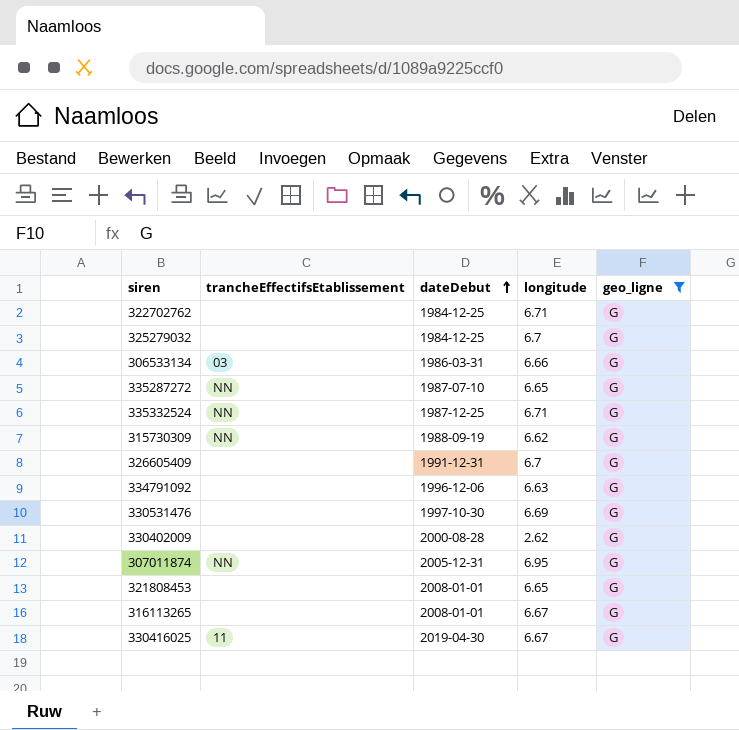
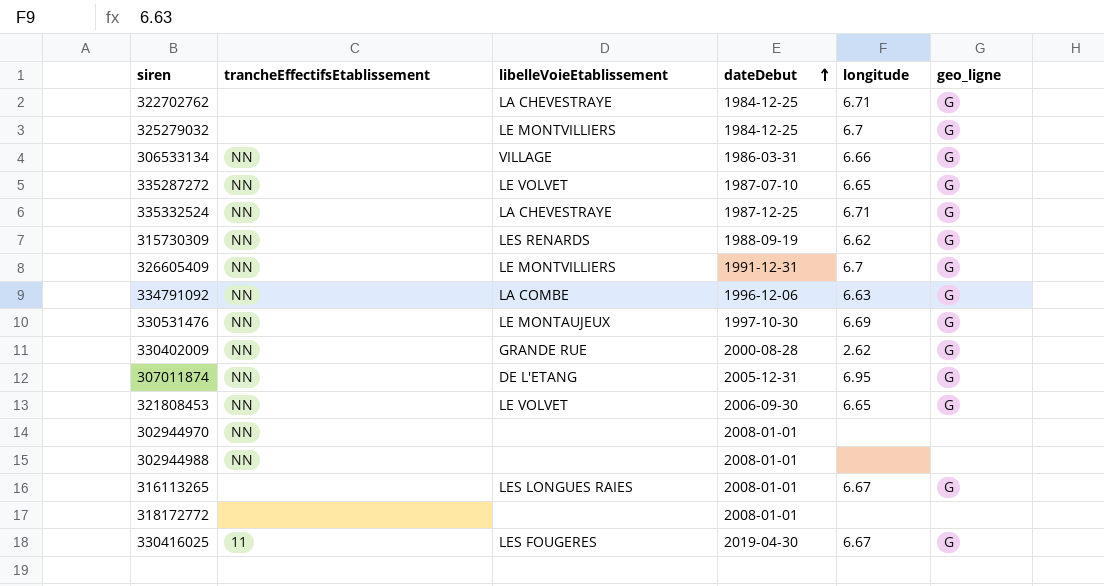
filter: geo_ligne = G -> none
column libelleVoieEtablissement | position: none -> 3
306533134 | trancheEffectifsEtablissement: 03 -> NN
326605409 | trancheEffectifsEtablissement: none -> NN
334791092 | trancheEffectifsEtablissement: none -> NN
330531476 | trancheEffectifsEtablissement: none -> NN
330402009 | trancheEffectifsEtablissement: none -> NN
321808453 | trancheEffectifsEtablissement: none -> NN
321808453 | dateDebut: 2008-01-01 -> 2006-09-30

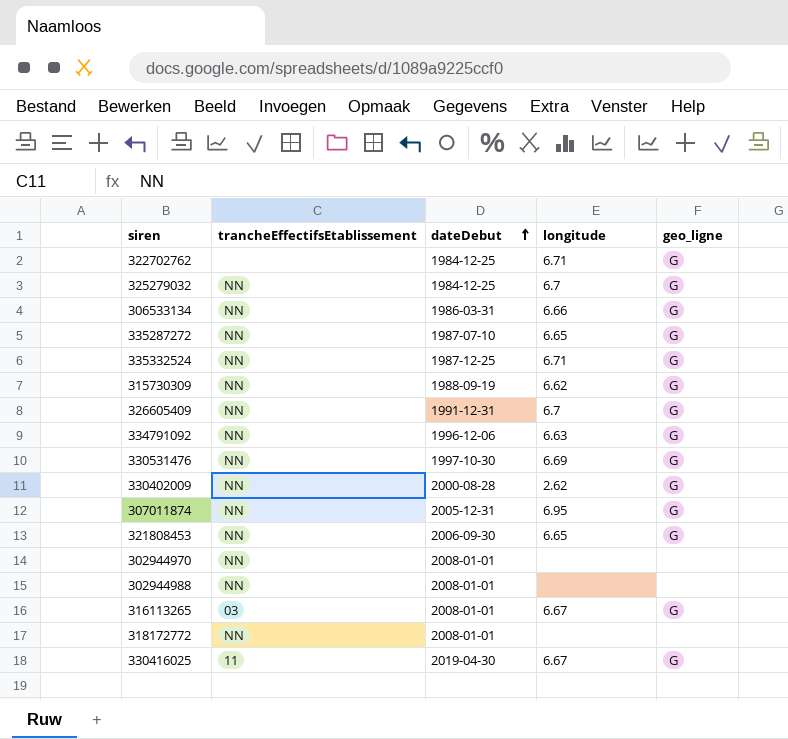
column libelleVoieEtablissement | position: 3 -> none
325279032 | trancheEffectifsEtablissement: none -> NN
316113265 | trancheEffectifsEtablissement: none -> 03
318172772 | trancheEffectifsEtablissement: none -> NN

